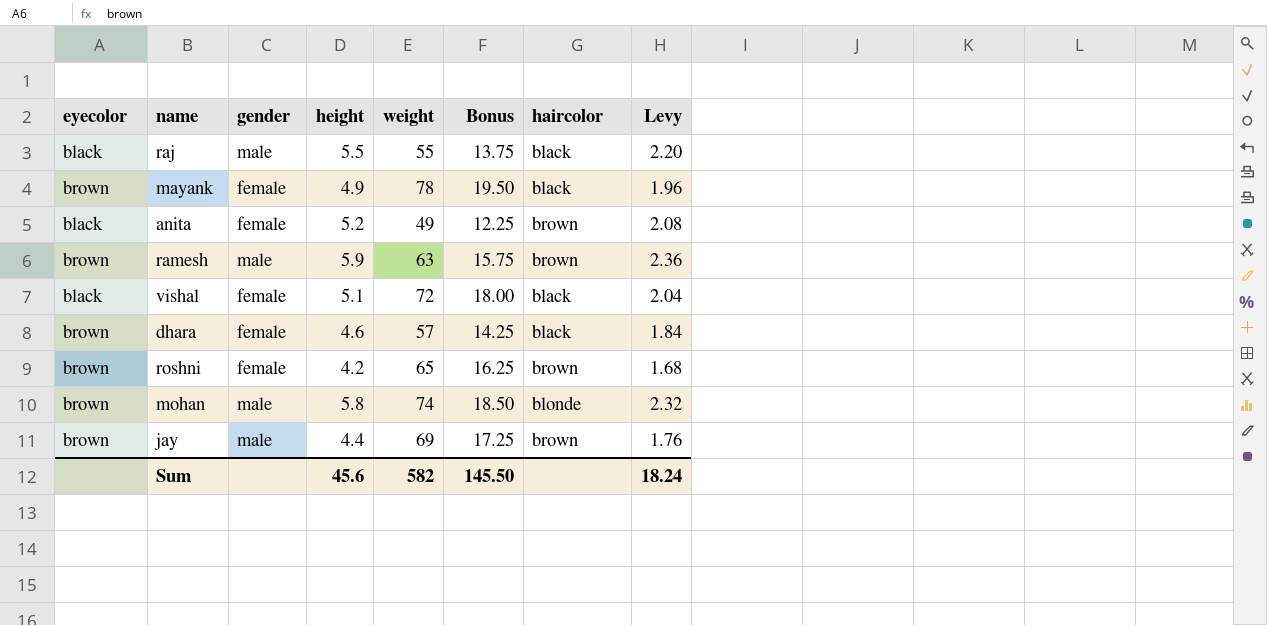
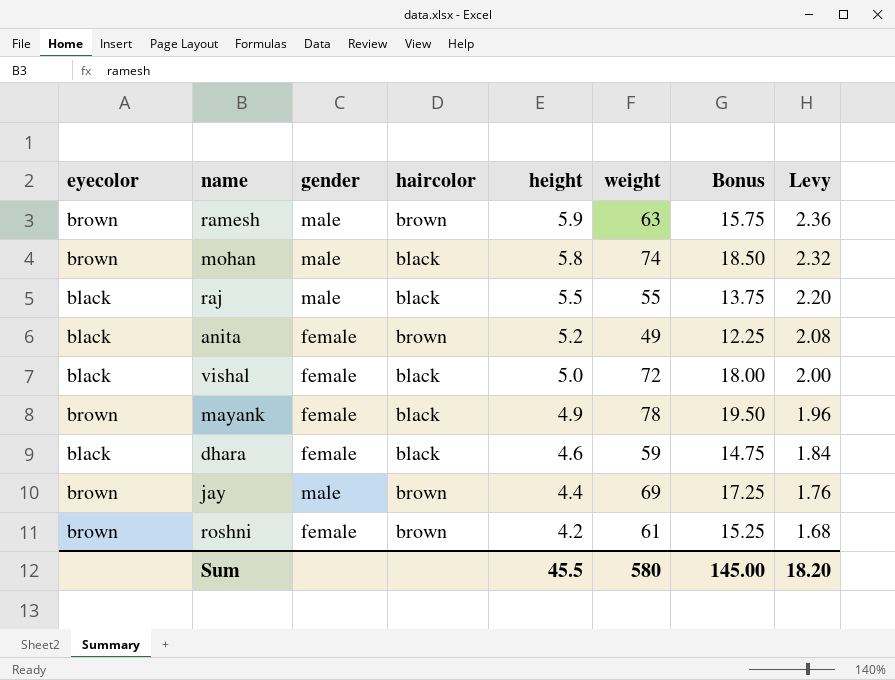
row order: none -> height descending
column haircolor | position: 7 -> 4
mohan | haircolor: blonde -> black
vishal | height: 5.1 -> 5.0
vishal | Levy: 2.04 -> 2.00
dhara | eyecolor: brown -> black
dhara | weight: 57 -> 59
dhara | Bonus: 14.25 -> 14.75
roshni | weight: 65 -> 61
roshni | Bonus: 16.25 -> 15.25
Sum | height: 45.6 -> 45.5
Sum | weight: 582 -> 580
Sum | Bonus: 145.50 -> 145.00
Sum | Levy: 18.24 -> 18.20

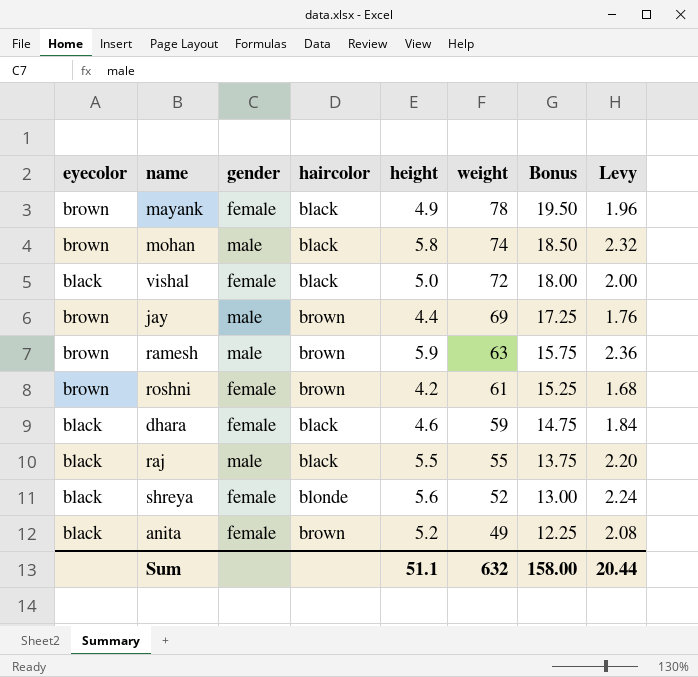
row order: height descending -> weight descending
row shreya: none -> black | female | blonde | 5.6 | 52 | 13.00 | 2.24
Sum | height: 45.5 -> 51.1
Sum | weight: 580 -> 632
Sum | Bonus: 145.00 -> 158.00
Sum | Levy: 18.20 -> 20.44

